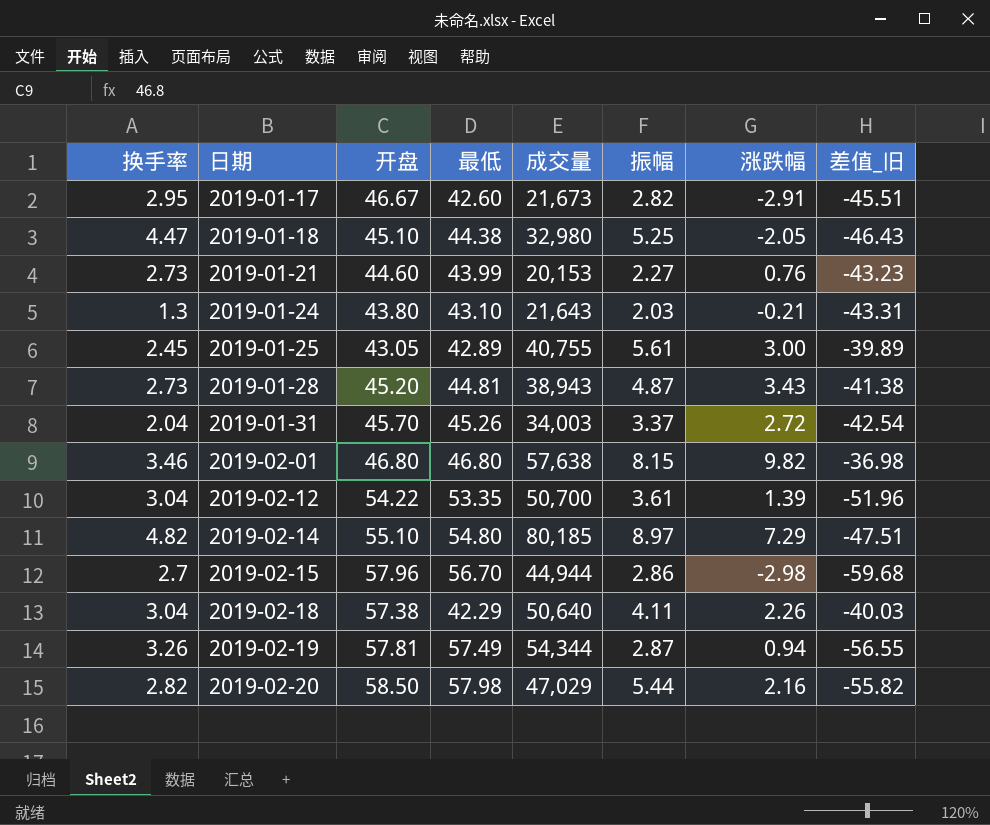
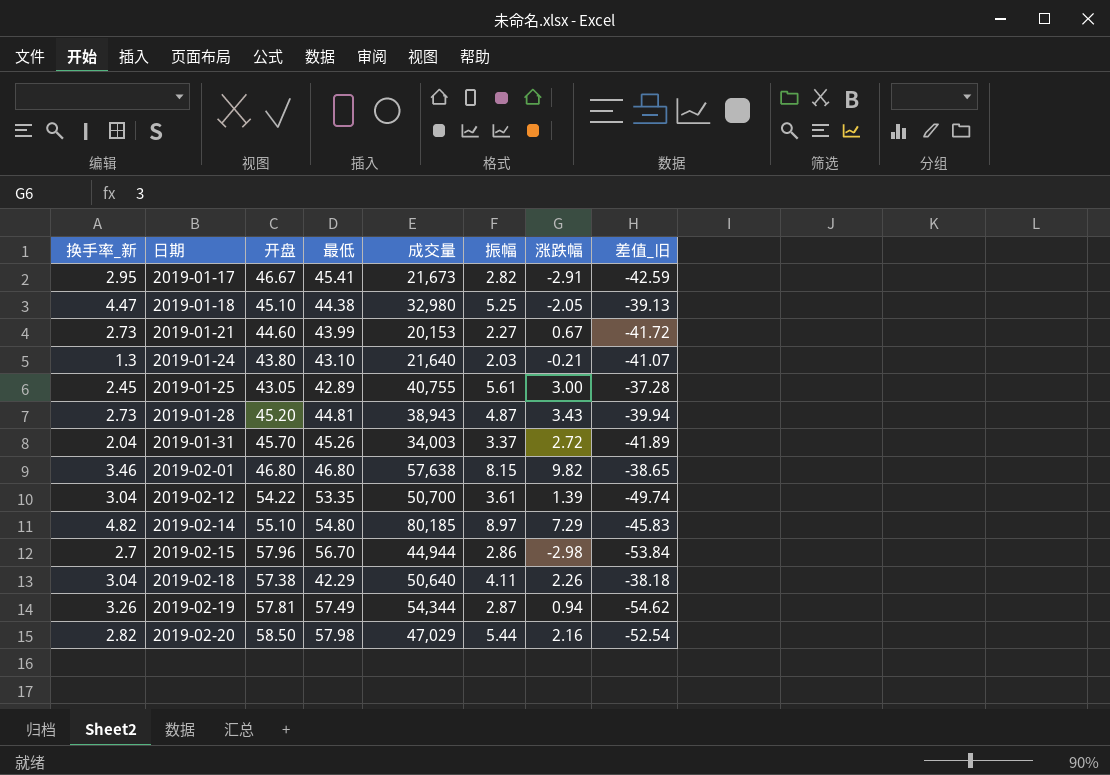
column name: 换手率 -> 换手率_新
column 差值_旧 | formula: [涨跌幅] - [最低] -> [振幅] - [最低]
2019-01-17 | 最低: 42.60 -> 45.41
2019-01-21 | 涨跌幅: 0.76 -> 0.67
2019-01-24 | 成交量: 21,643 -> 21,640

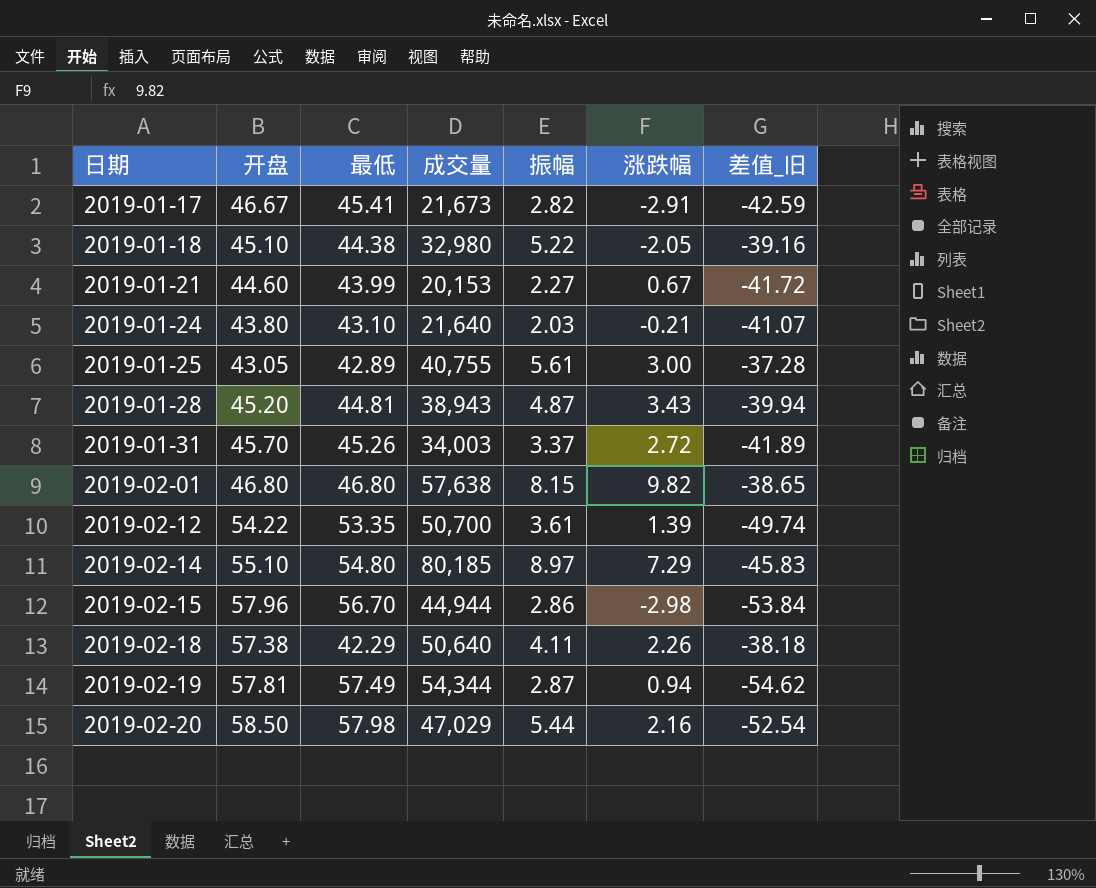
column 换手率_新 | position: 1 -> none
2019-01-18 | 振幅: 5.25 -> 5.22
2019-01-18 | 差值_旧: -39.13 -> -39.16

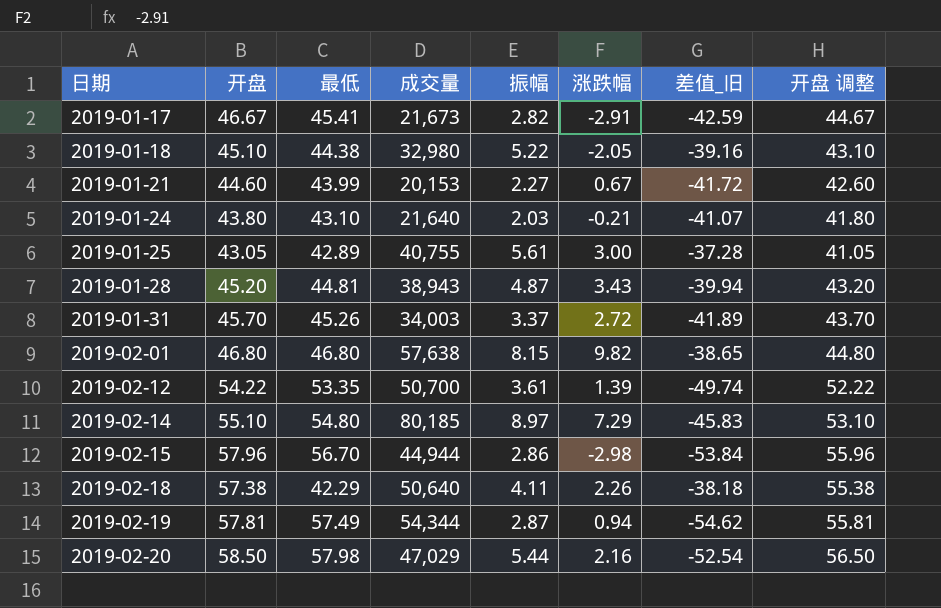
column 开盘 调整 | formula: none -> [开盘] - 2

